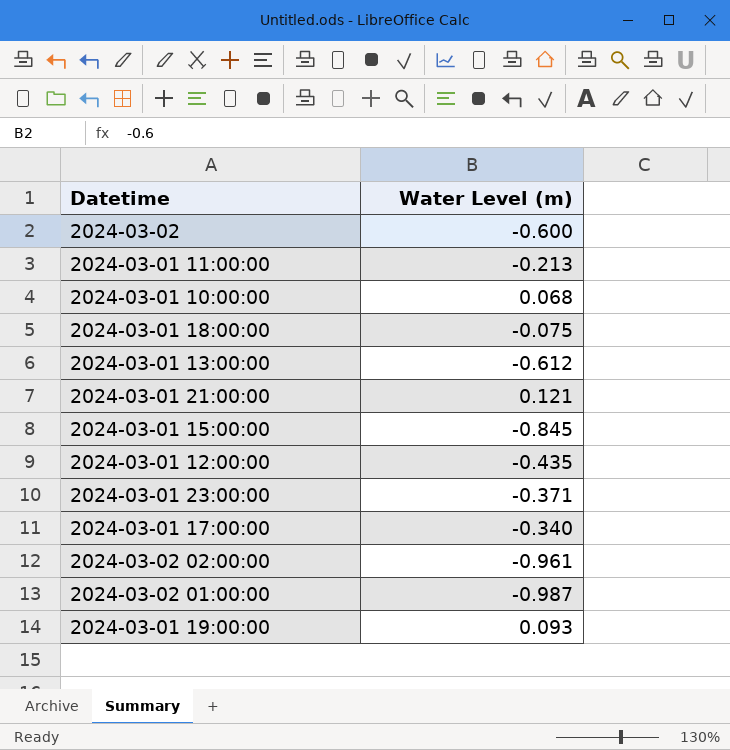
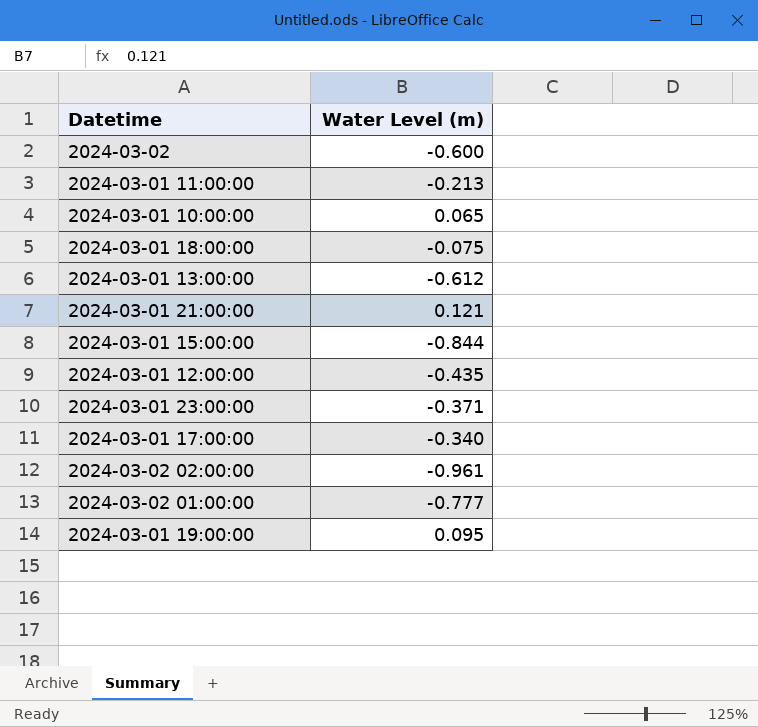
2024-03-01 10:00:00 | Water Level (m): 0.068 -> 0.065
2024-03-01 15:00:00 | Water Level (m): -0.845 -> -0.844
2024-03-02 01:00:00 | Water Level (m): -0.987 -> -0.777
2024-03-01 19:00:00 | Water Level (m): 0.093 -> 0.095

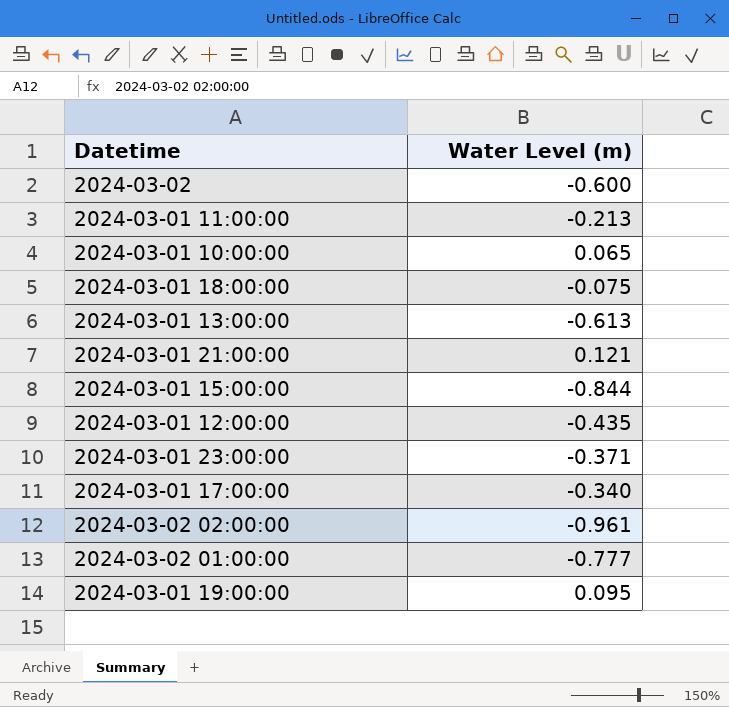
2024-03-01 13:00:00 | Water Level (m): -0.612 -> -0.613

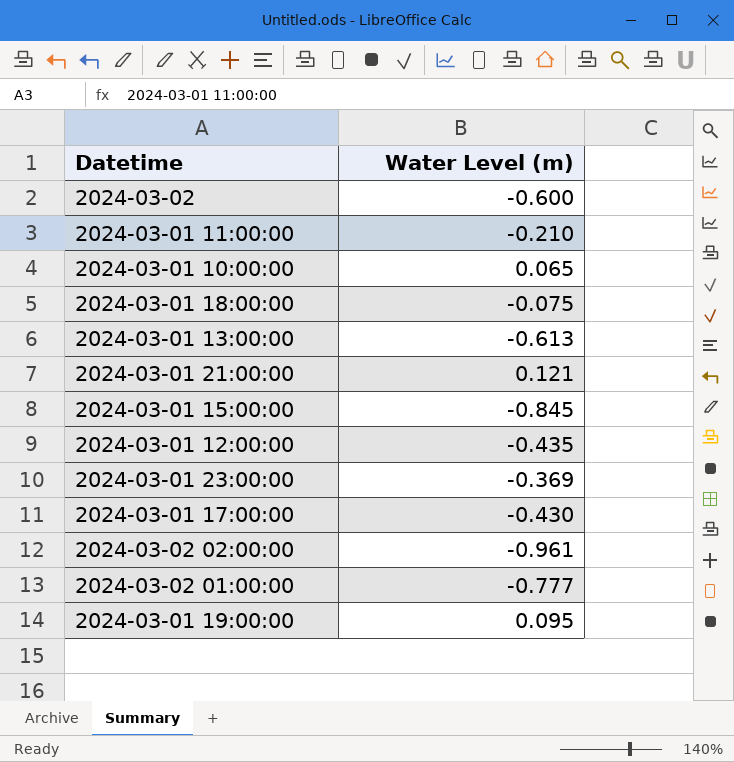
2024-03-01 11:00:00 | Water Level (m): -0.213 -> -0.210
2024-03-01 15:00:00 | Water Level (m): -0.844 -> -0.845
2024-03-01 23:00:00 | Water Level (m): -0.371 -> -0.369
2024-03-01 17:00:00 | Water Level (m): -0.340 -> -0.430

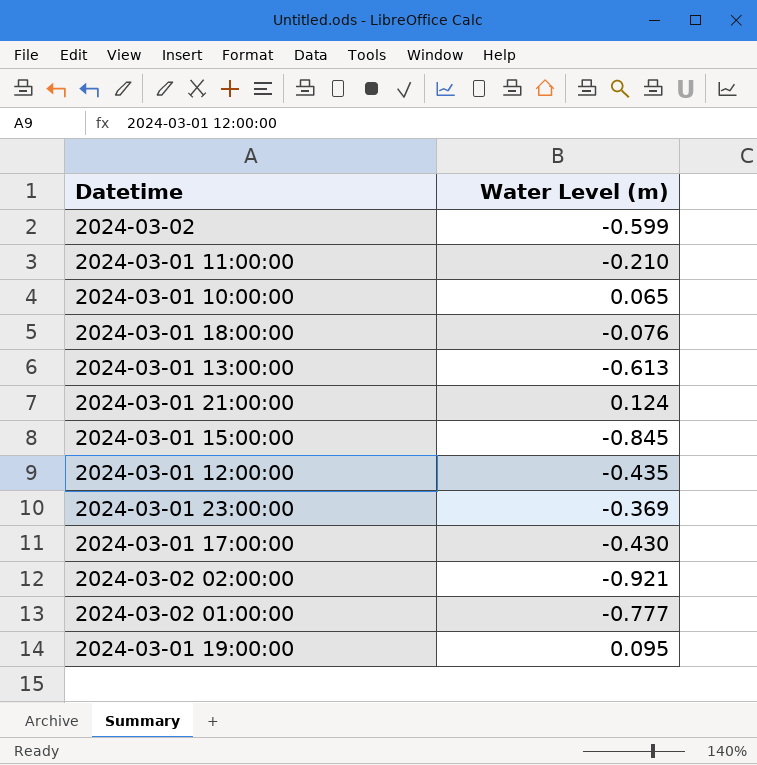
2024-03-02 | Water Level (m): -0.600 -> -0.599
2024-03-01 18:00:00 | Water Level (m): -0.075 -> -0.076
2024-03-01 21:00:00 | Water Level (m): 0.121 -> 0.124
2024-03-02 02:00:00 | Water Level (m): -0.961 -> -0.921

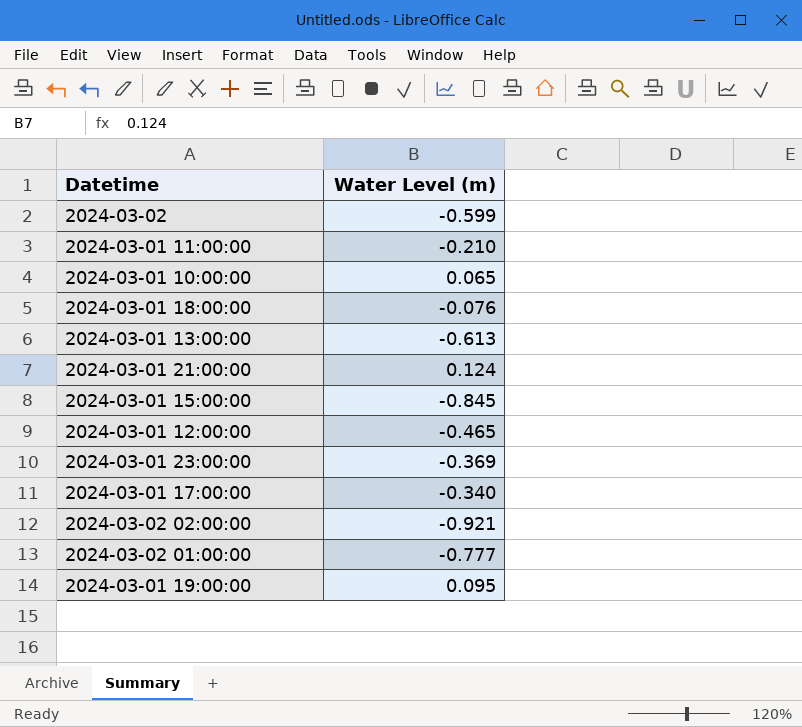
2024-03-01 12:00:00 | Water Level (m): -0.435 -> -0.465
2024-03-01 17:00:00 | Water Level (m): -0.430 -> -0.340

